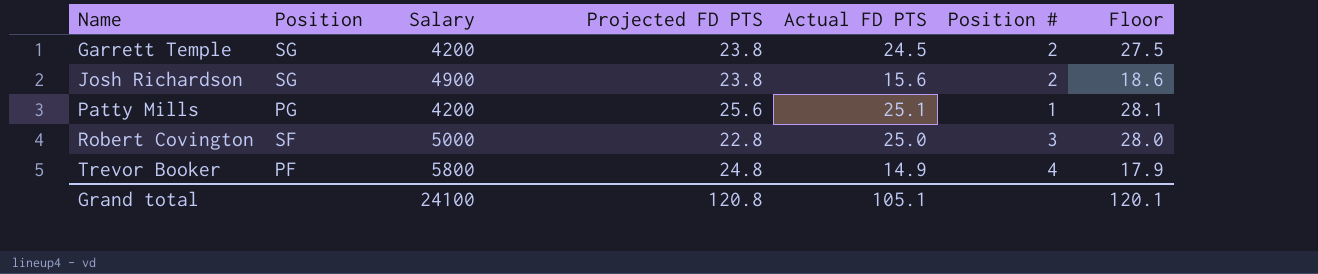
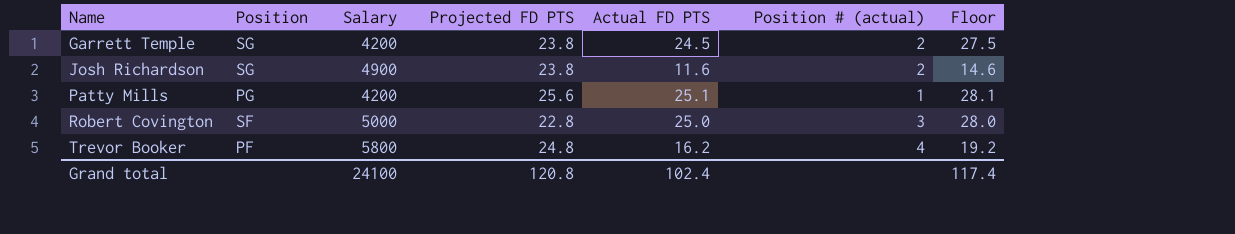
column name: Position # -> Position # (actual)
Josh Richardson | Actual FD PTS: 15.6 -> 11.6
Josh Richardson | Floor: 18.6 -> 14.6
Trevor Booker | Actual FD PTS: 14.9 -> 16.2
Trevor Booker | Floor: 17.9 -> 19.2
Grand total | Actual FD PTS: 105.1 -> 102.4
Grand total | Floor: 120.1 -> 117.4

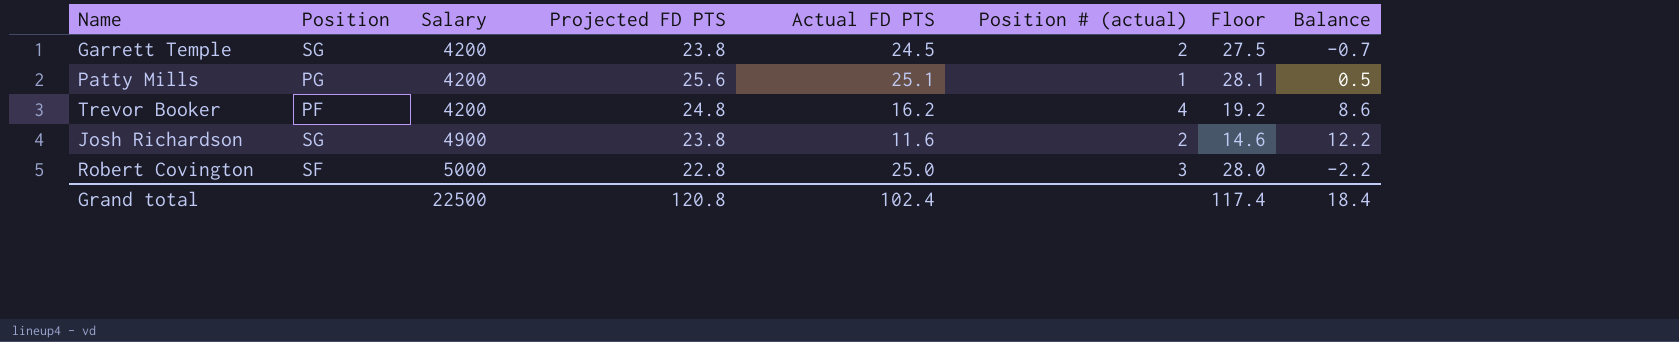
row order: Name ascending -> Salary ascending
column Balance | formula: none -> [Projected FD PTS] - [Actual FD PTS]
Trevor Booker | Salary: 5800 -> 4200
Grand total | Salary: 24100 -> 22500

